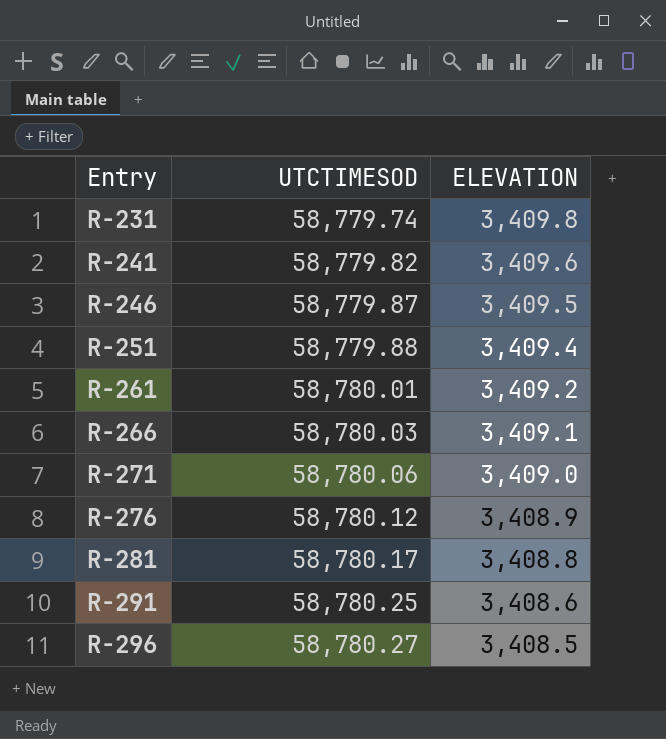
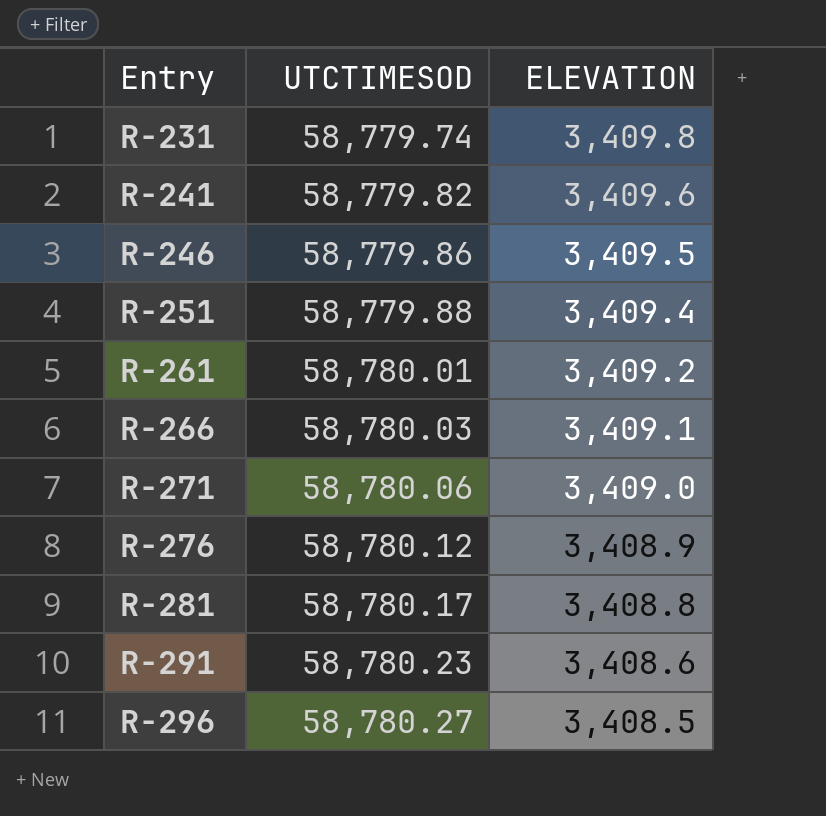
R-246 | UTCTIMESOD: 58,779.87 -> 58,779.86
R-291 | UTCTIMESOD: 58,780.25 -> 58,780.23

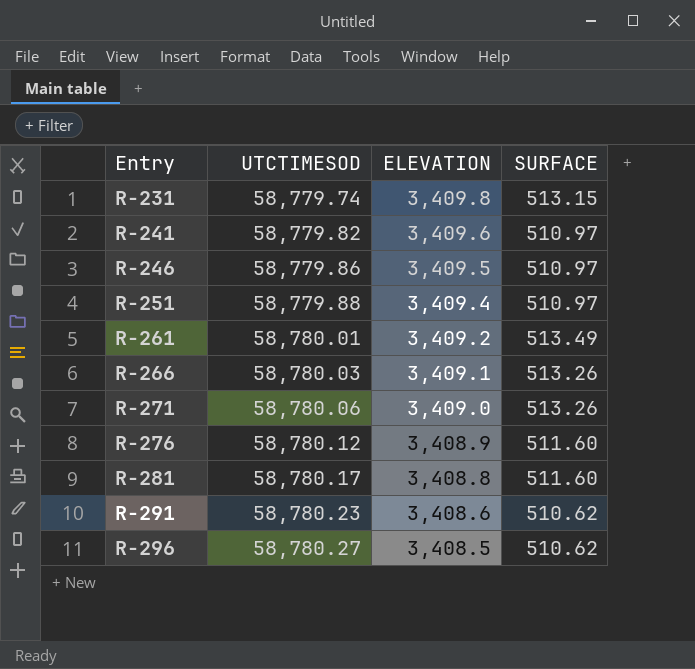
column SURFACE | position: none -> 4

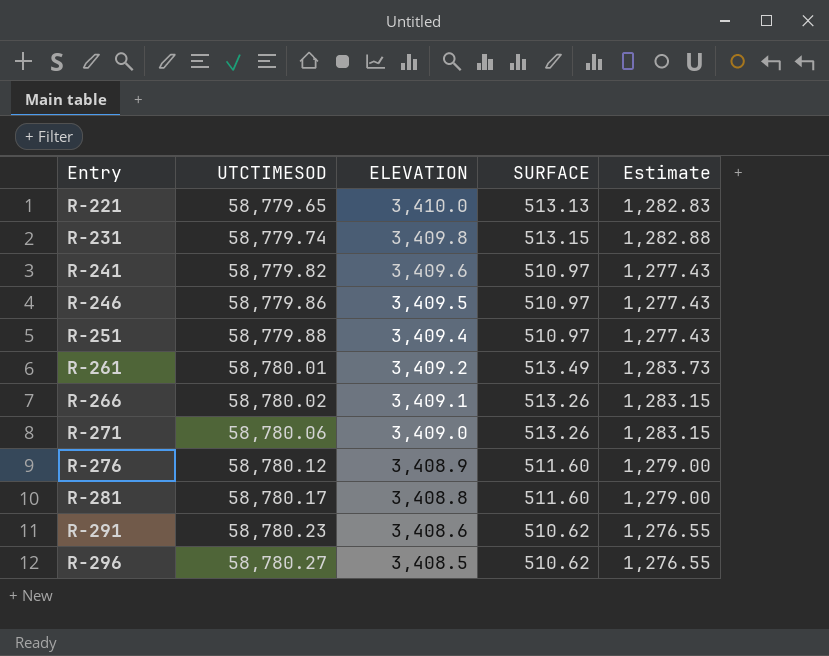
column Estimate | formula: none -> [SURFACE] * 2.5
row R-221: none -> 58,779.65 | 3,410.0 | 513.13 | 1,282.83
R-266 | UTCTIMESOD: 58,780.03 -> 58,780.02

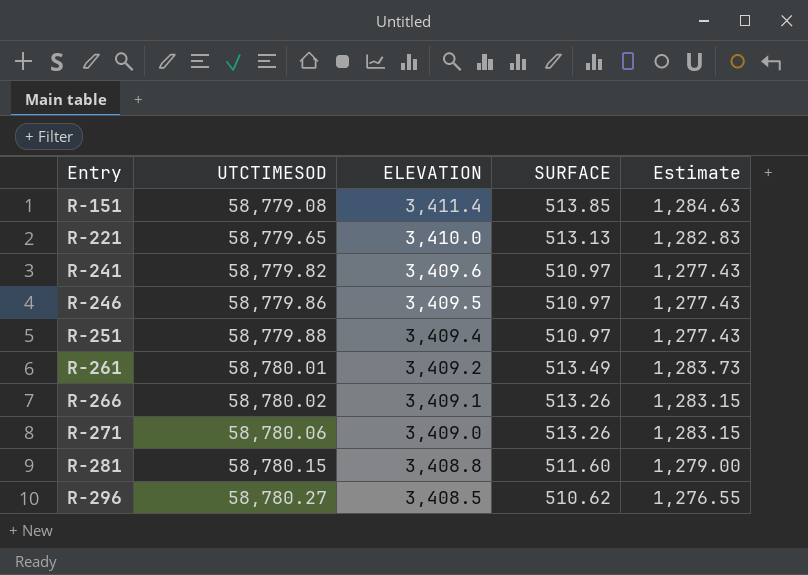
row R-231: 58,779.74 | 3,409.8 | 513.15 | 1,282.88 -> none
row R-276: 58,780.12 | 3,408.9 | 511.60 | 1,279.00 -> none
row R-291: 58,780.23 | 3,408.6 | 510.62 | 1,276.55 -> none
row R-151: none -> 58,779.08 | 3,411.4 | 513.85 | 1,284.63
R-281 | UTCTIMESOD: 58,780.17 -> 58,780.15

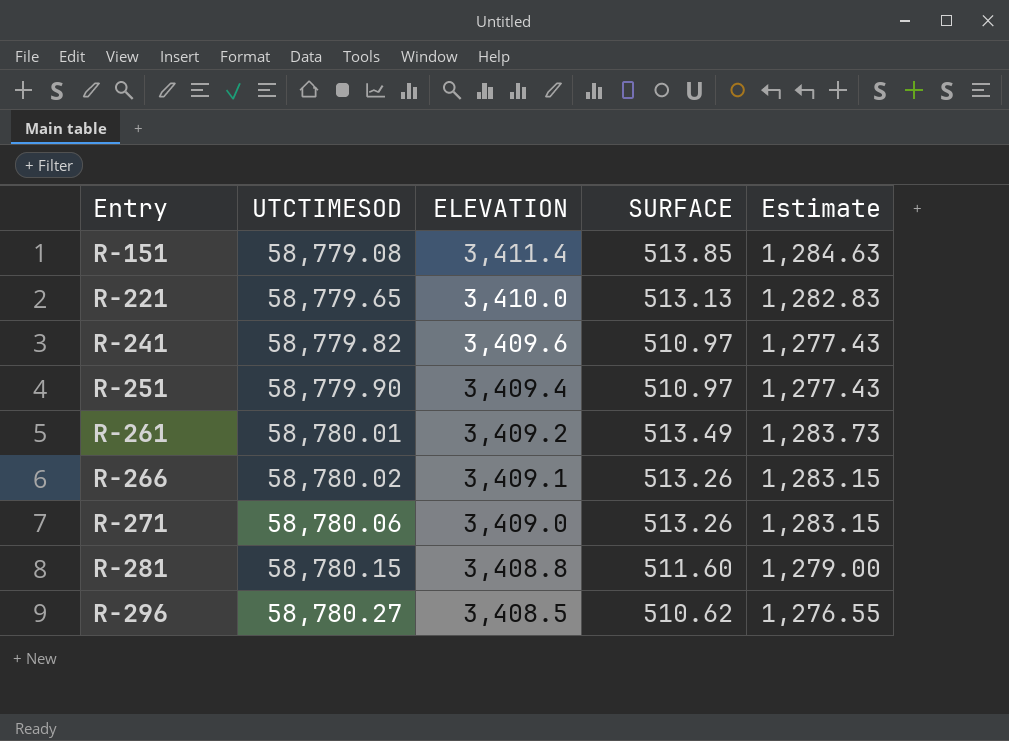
row R-246: 58,779.86 | 3,409.5 | 510.97 | 1,277.43 -> none
R-251 | UTCTIMESOD: 58,779.88 -> 58,779.90

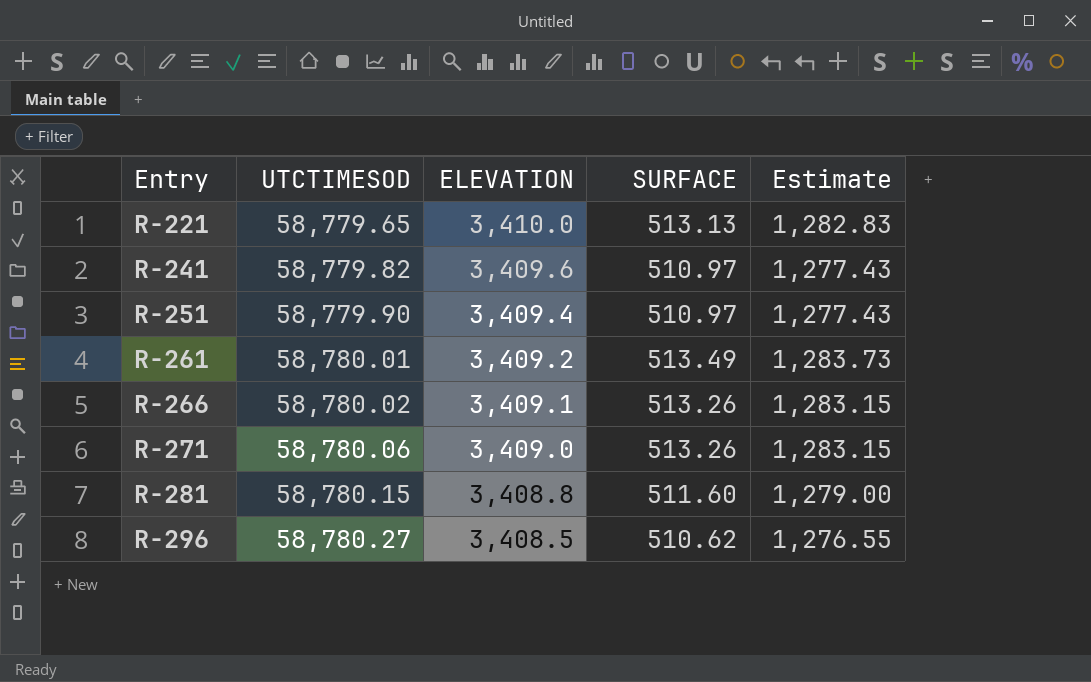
row R-151: 58,779.08 | 3,411.4 | 513.85 | 1,284.63 -> none

